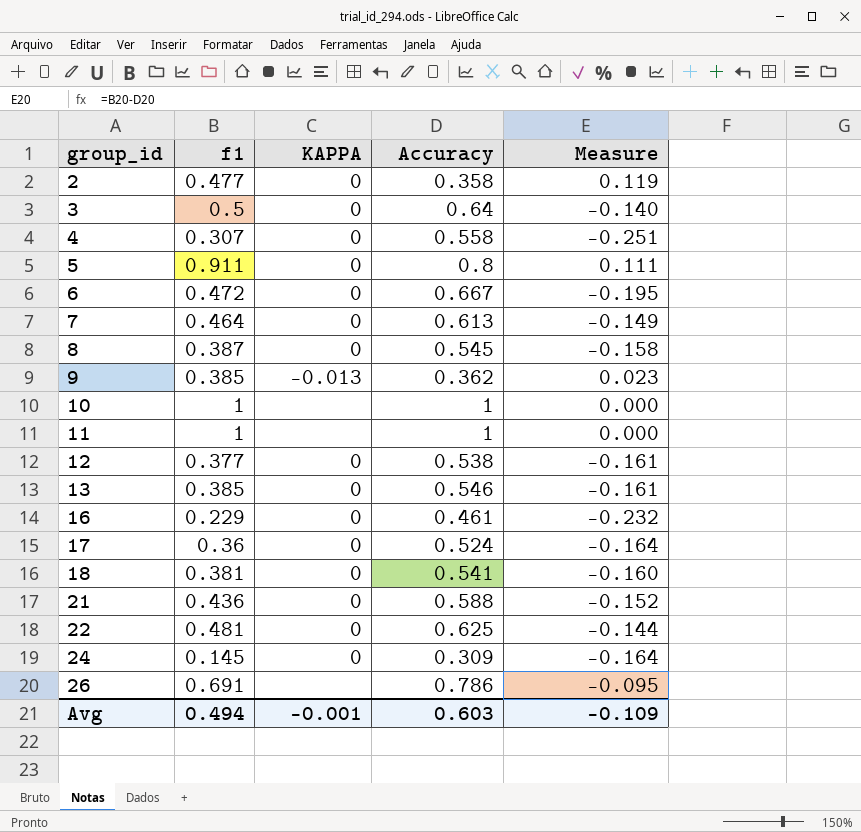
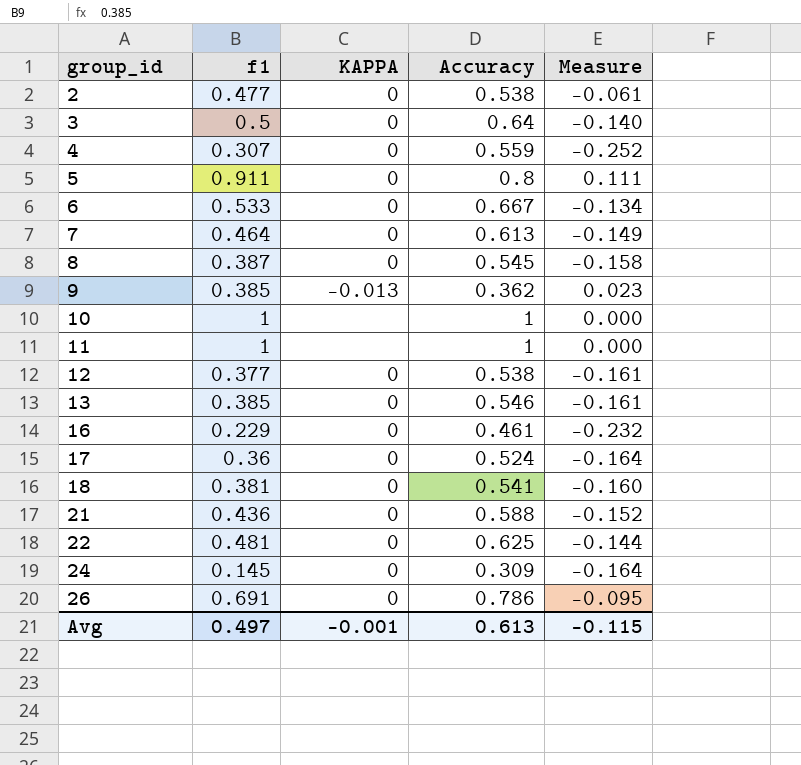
2 | Accuracy: 0.358 -> 0.538
2 | Measure: 0.119 -> -0.061
4 | Accuracy: 0.558 -> 0.559
4 | Measure: -0.251 -> -0.252
6 | f1: 0.472 -> 0.533
6 | Measure: -0.195 -> -0.134
26 | KAPPA: none -> 0
Avg | f1: 0.494 -> 0.497
Avg | Accuracy: 0.603 -> 0.613
Avg | Measure: -0.109 -> -0.115

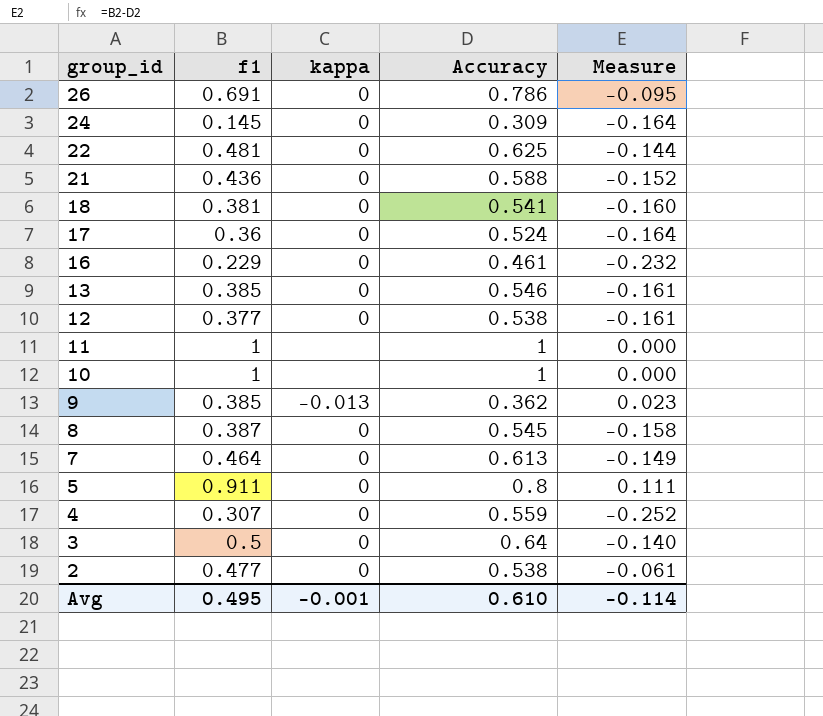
row order: group_id ascending -> group_id descending
column name: KAPPA -> kappa
row 6: 0.533 | 0 | 0.667 | -0.134 -> none
Avg | f1: 0.497 -> 0.495
Avg | Accuracy: 0.613 -> 0.610
Avg | Measure: -0.115 -> -0.114

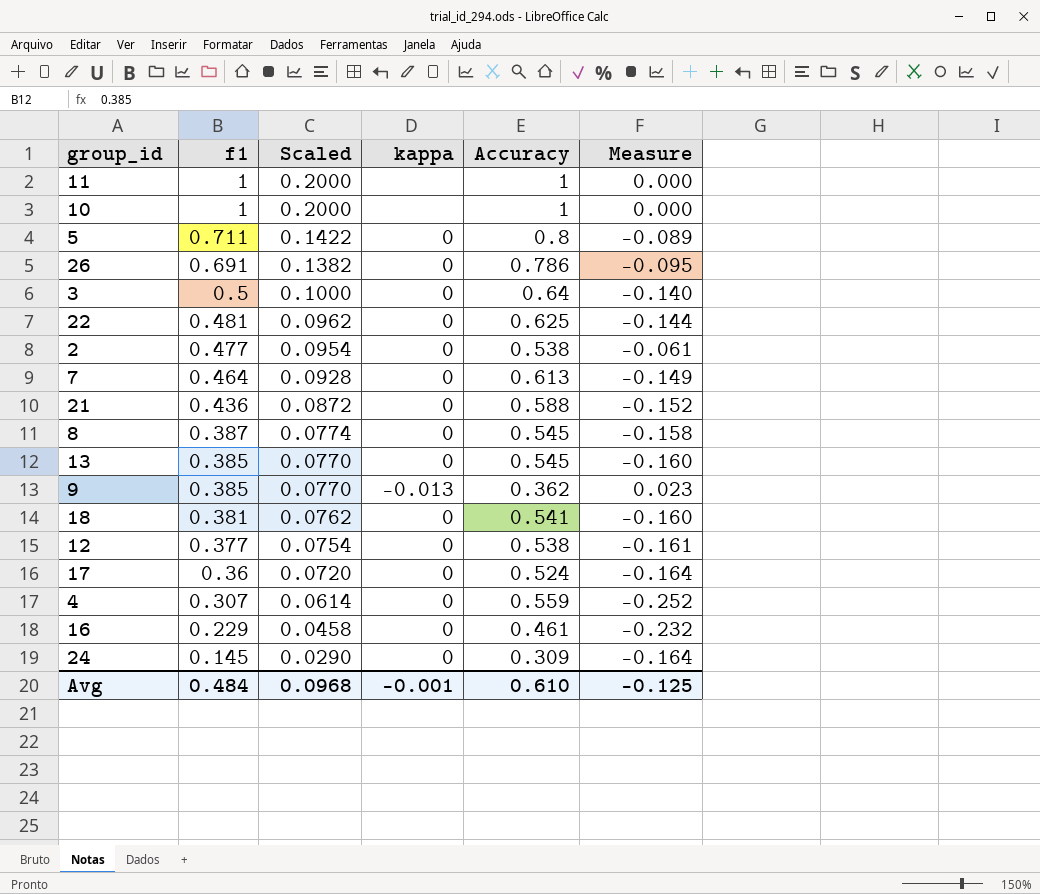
row order: group_id descending -> f1 descending
column Scaled | formula: none -> [f1] * 0.2
5 | f1: 0.911 -> 0.711
5 | Measure: 0.111 -> -0.089
13 | Accuracy: 0.546 -> 0.545
13 | Measure: -0.161 -> -0.160
Avg | f1: 0.495 -> 0.484
Avg | Measure: -0.114 -> -0.125

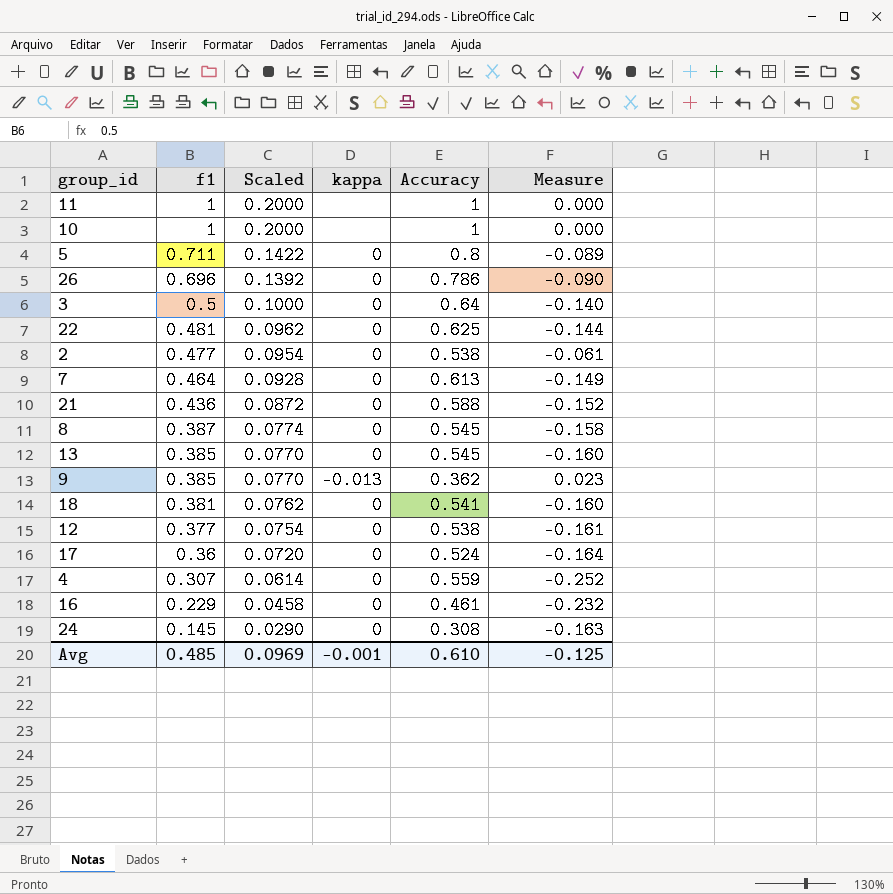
26 | f1: 0.691 -> 0.696
26 | Scaled: 0.1382 -> 0.1392
26 | Measure: -0.095 -> -0.090
24 | Accuracy: 0.309 -> 0.308
24 | Measure: -0.164 -> -0.163
Avg | f1: 0.484 -> 0.485
Avg | Scaled: 0.0968 -> 0.0969

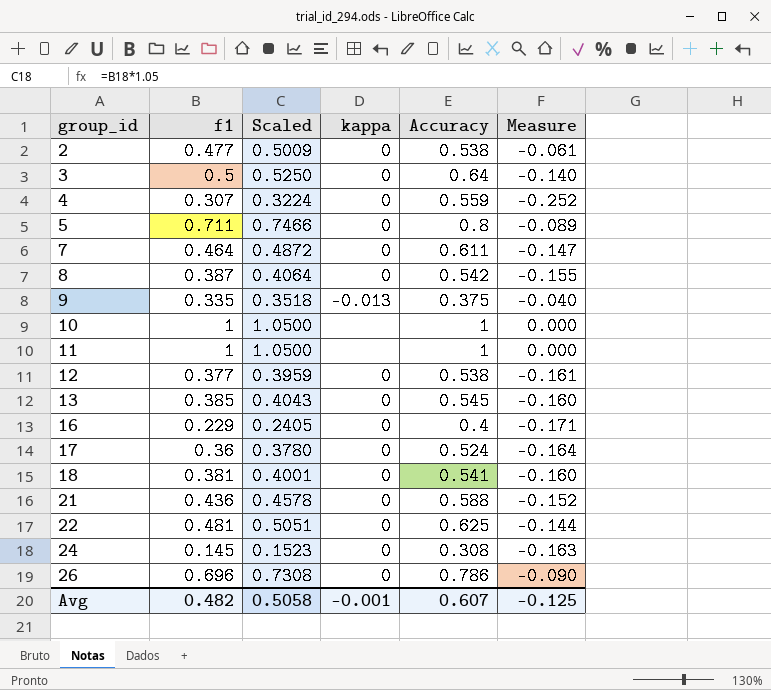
row order: f1 descending -> group_id ascending
column Scaled | formula: [f1] * 0.2 -> [f1] * 1.05
7 | Accuracy: 0.613 -> 0.611
7 | Measure: -0.149 -> -0.147
8 | Accuracy: 0.545 -> 0.542
8 | Measure: -0.158 -> -0.155
9 | f1: 0.385 -> 0.335
9 | Accuracy: 0.362 -> 0.375
9 | Measure: 0.023 -> -0.040
16 | Accuracy: 0.461 -> 0.4
16 | Measure: -0.232 -> -0.171
Avg | f1: 0.485 -> 0.482
Avg | Scaled: 0.0969 -> 0.5058
Avg | Accuracy: 0.610 -> 0.607

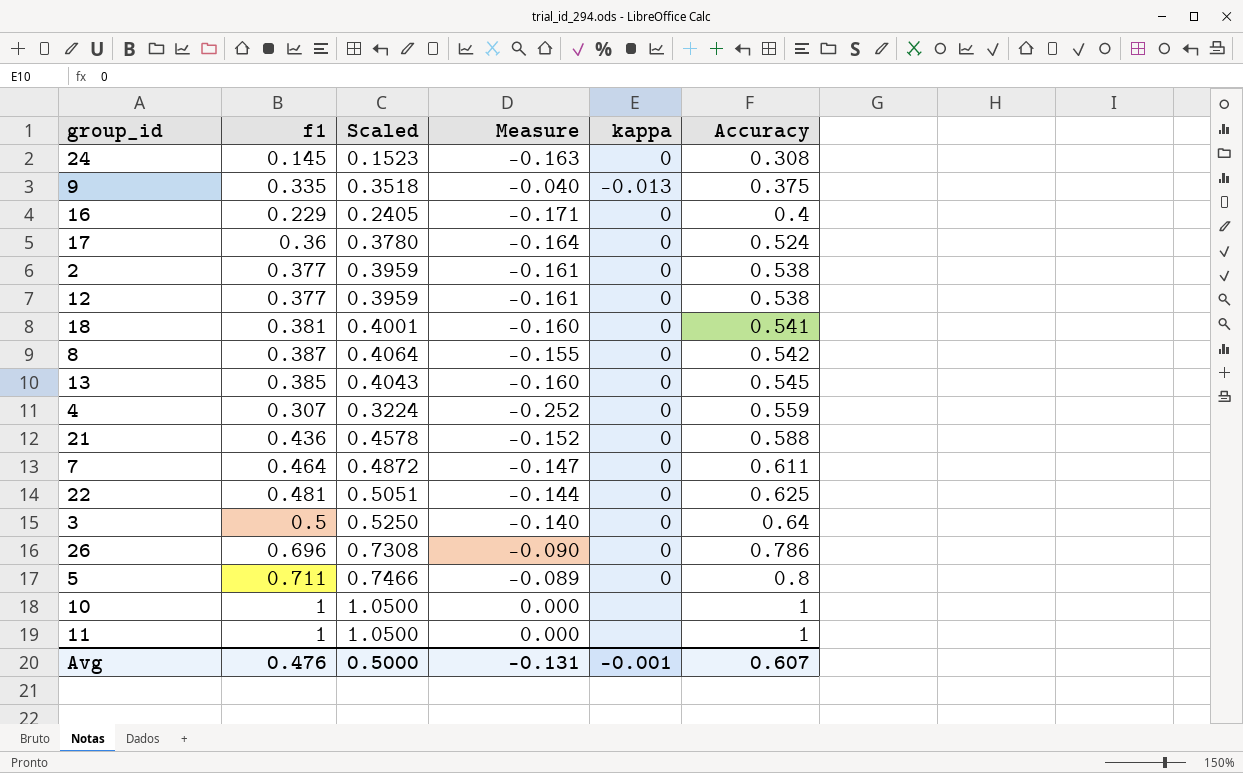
row order: group_id ascending -> Accuracy ascending
column Measure | position: 6 -> 4
2 | f1: 0.477 -> 0.377
2 | Scaled: 0.5009 -> 0.3959
2 | Measure: -0.061 -> -0.161
Avg | f1: 0.482 -> 0.476
Avg | Scaled: 0.5058 -> 0.5000
Avg | Measure: -0.125 -> -0.131

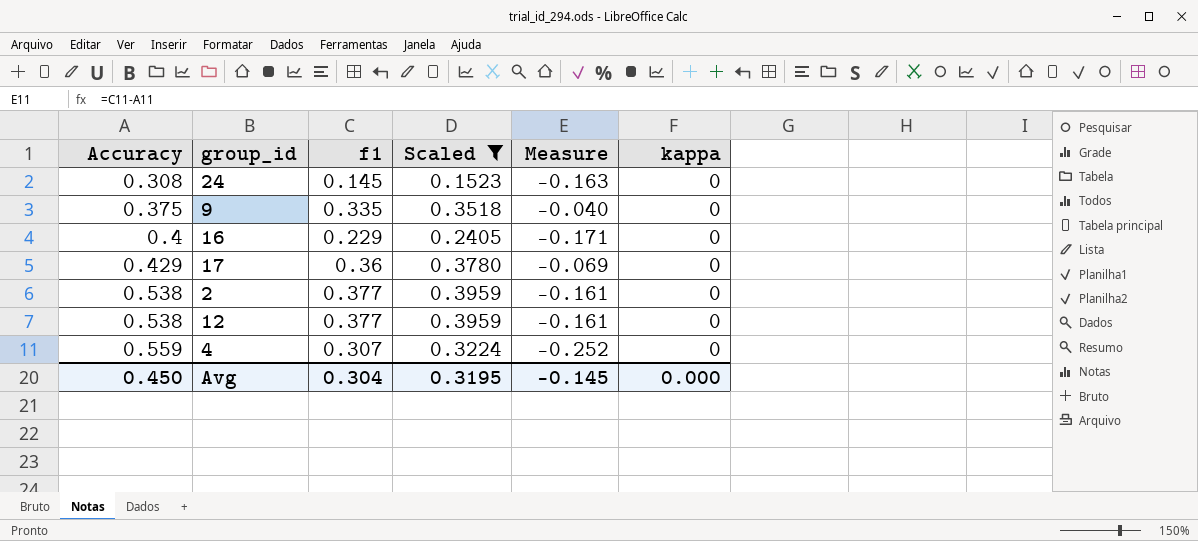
filter: none -> Scaled <= 0.3959
column Accuracy | position: 6 -> 1
9 | kappa: -0.013 -> 0
17 | Accuracy: 0.524 -> 0.429
17 | Measure: -0.164 -> -0.069
Avg | Accuracy: 0.607 -> 0.450
Avg | f1: 0.476 -> 0.304
Avg | Scaled: 0.5000 -> 0.3195
Avg | Measure: -0.131 -> -0.145
Avg | kappa: -0.001 -> 0.000

